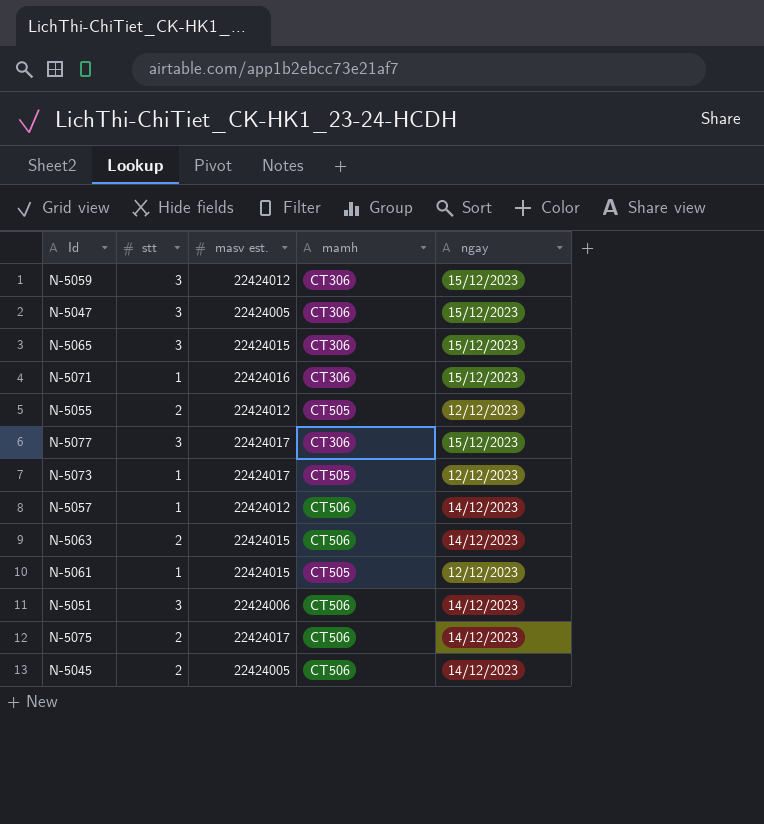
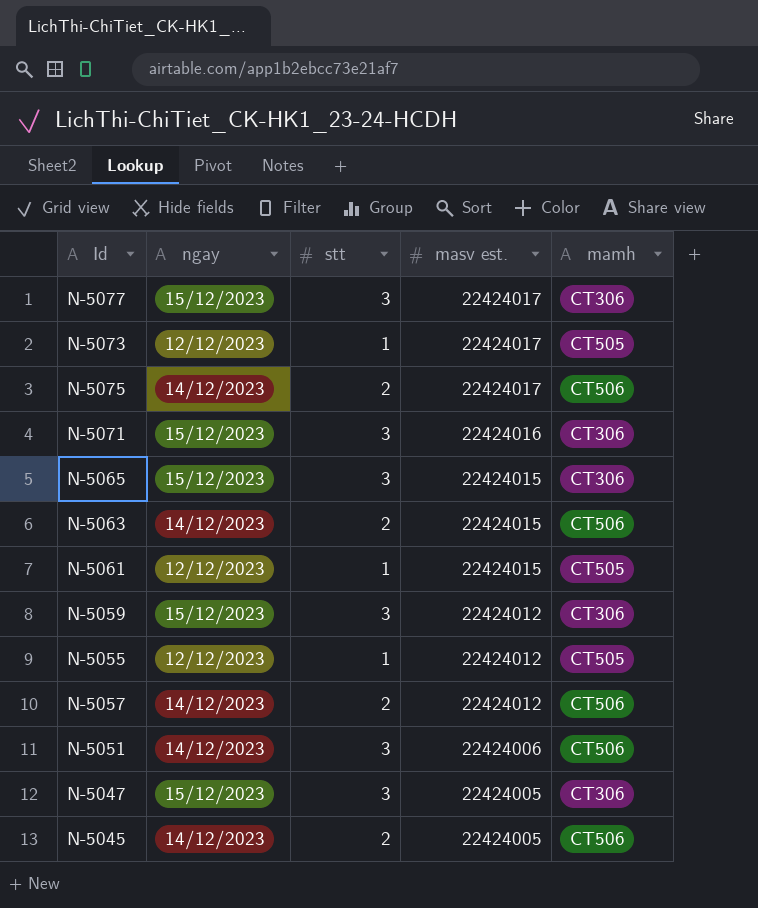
row order: none -> masv est. descending
column ngay | position: 5 -> 2
N-5071 | stt: 1 -> 3
N-5055 | stt: 2 -> 1
N-5057 | stt: 1 -> 2

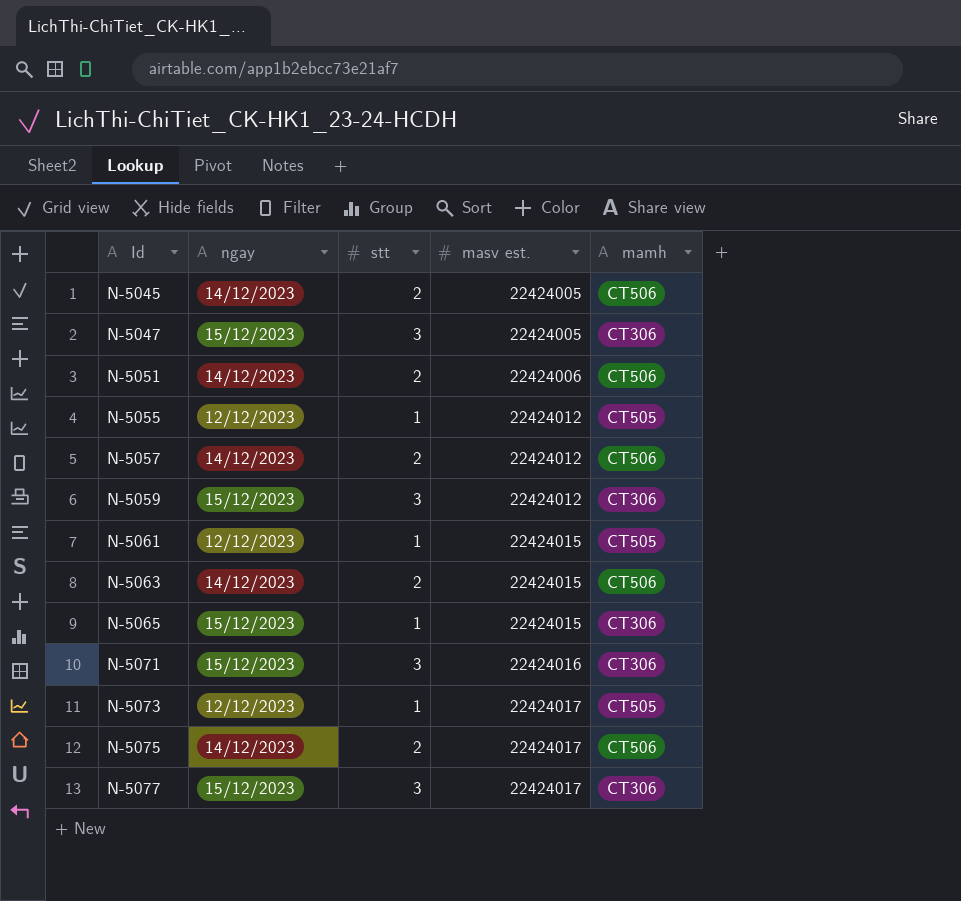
row order: masv est. descending -> Id ascending
N-5051 | stt: 3 -> 2
N-5065 | stt: 3 -> 1

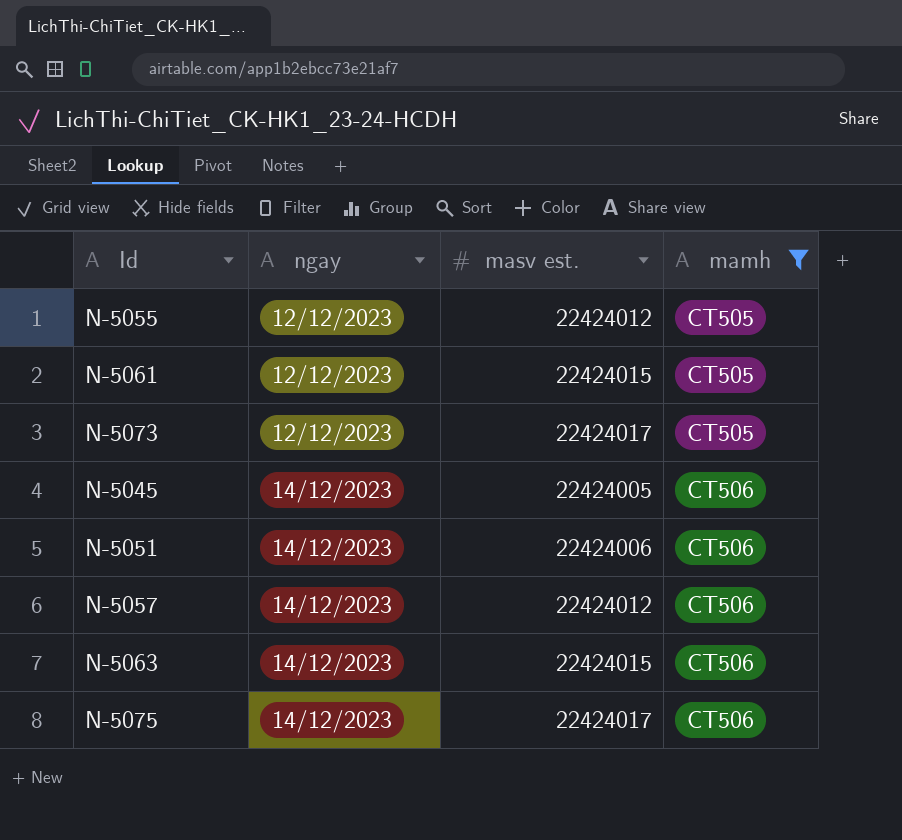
filter: none -> mamh != CT306
row order: Id ascending -> ngay ascending
column stt | position: 3 -> none

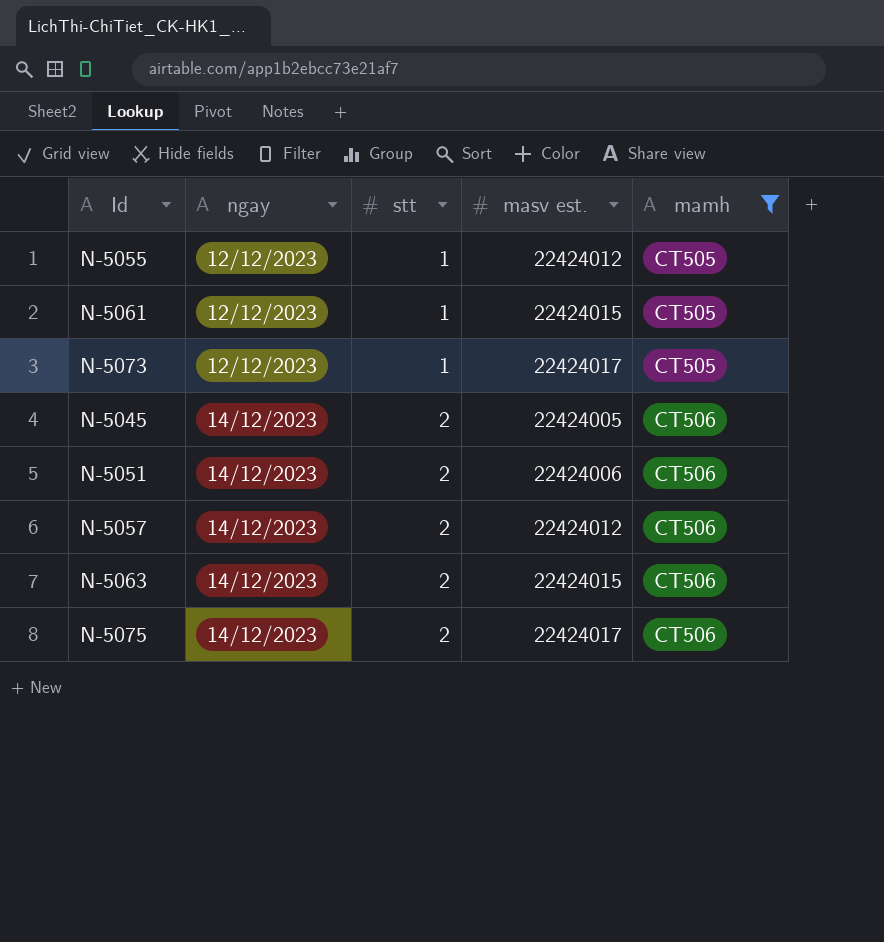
column stt | position: none -> 3

